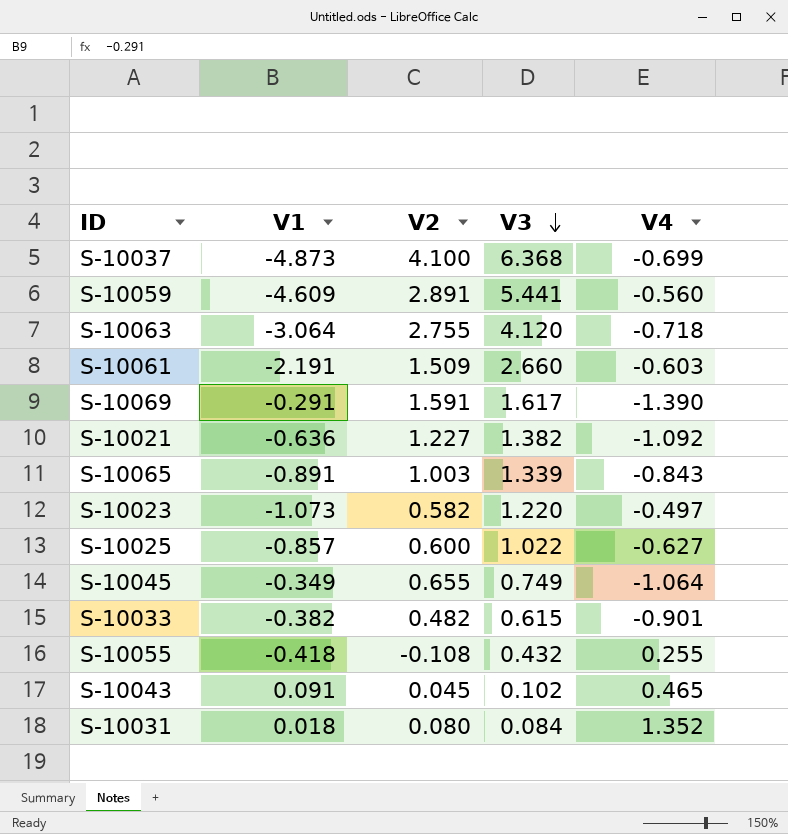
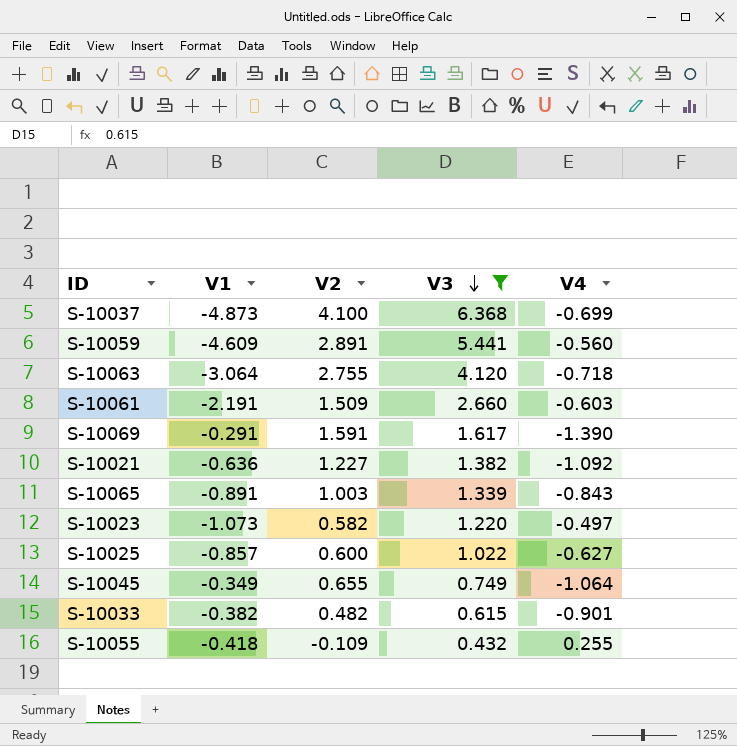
filter: none -> V3 >= 0.432
S-10055 | V2: -0.108 -> -0.109

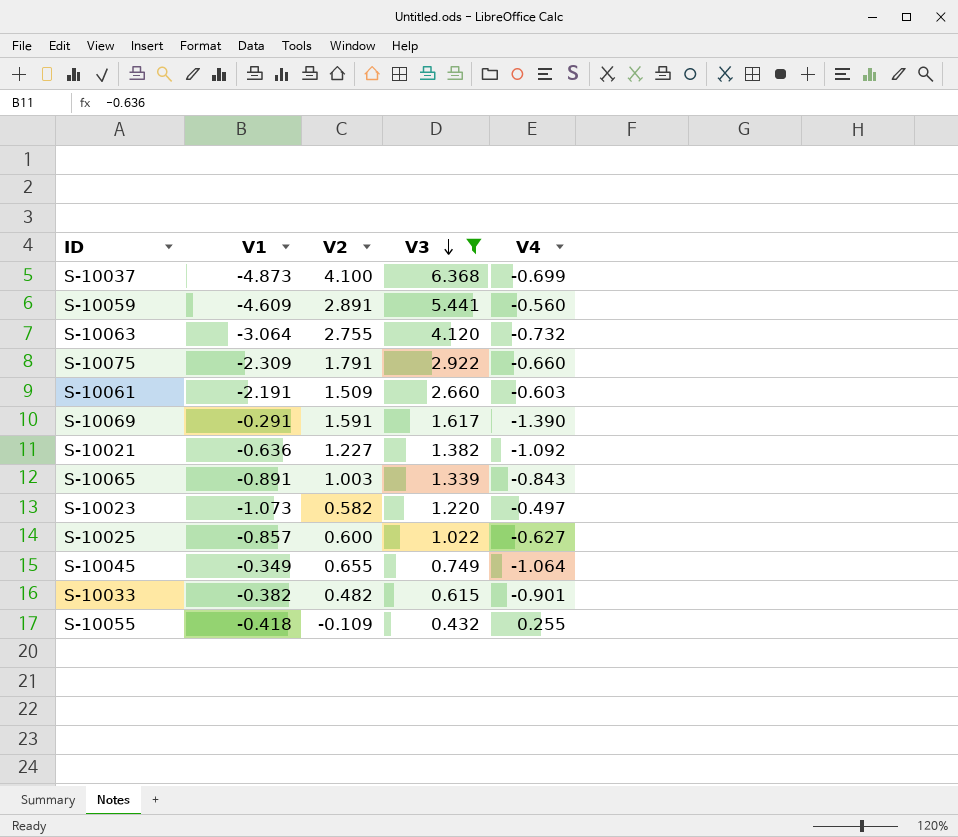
S-10063 | V4: -0.718 -> -0.732
row S-10075: none -> -2.309 | 1.791 | 2.922 | -0.660

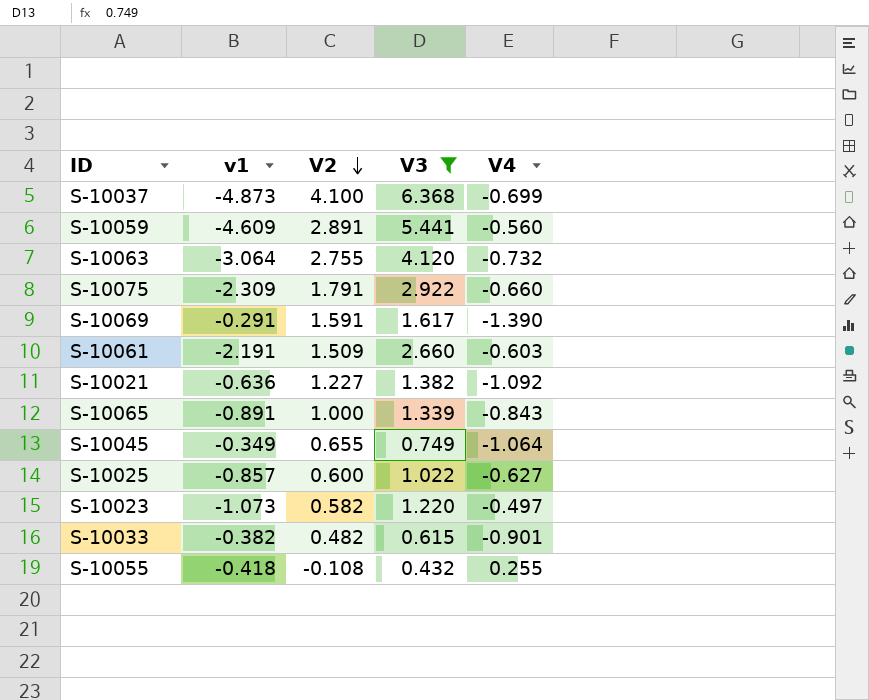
row order: V3 descending -> V2 descending
column name: V1 -> v1
S-10065 | V2: 1.003 -> 1.000
S-10055 | V2: -0.109 -> -0.108

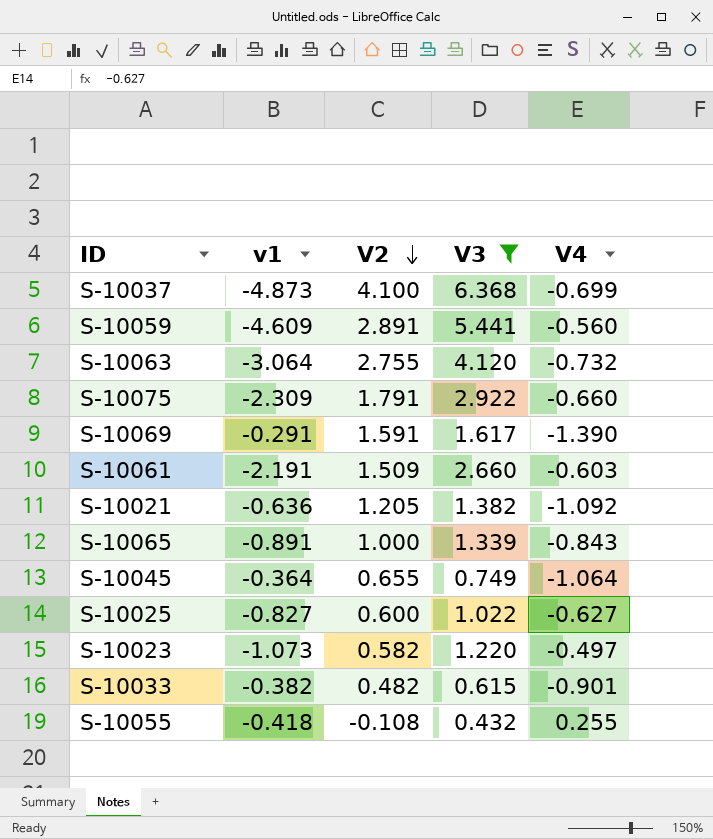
S-10021 | V2: 1.227 -> 1.205
S-10045 | v1: -0.349 -> -0.364
S-10025 | v1: -0.857 -> -0.827

